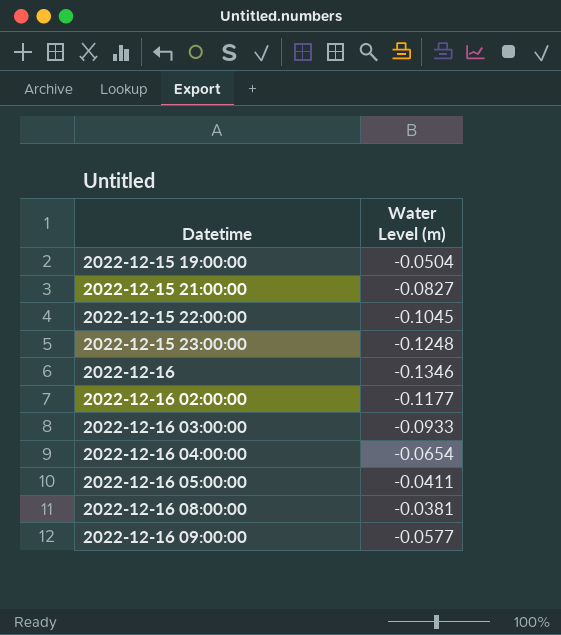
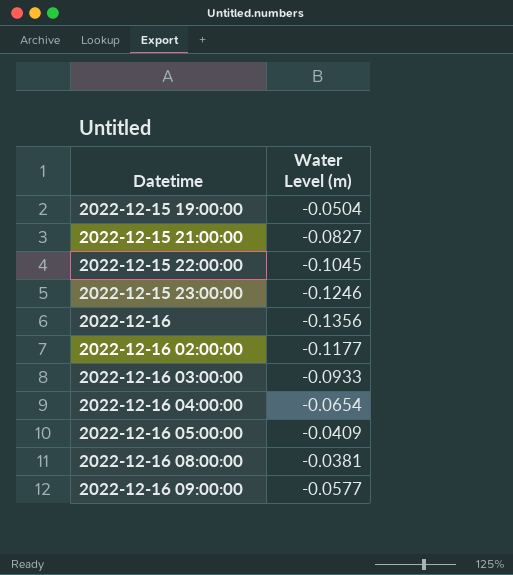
2022-12-15 23:00:00 | Water Level (m): -0.1248 -> -0.1246
2022-12-16 | Water Level (m): -0.1346 -> -0.1356
2022-12-16 05:00:00 | Water Level (m): -0.0411 -> -0.0409

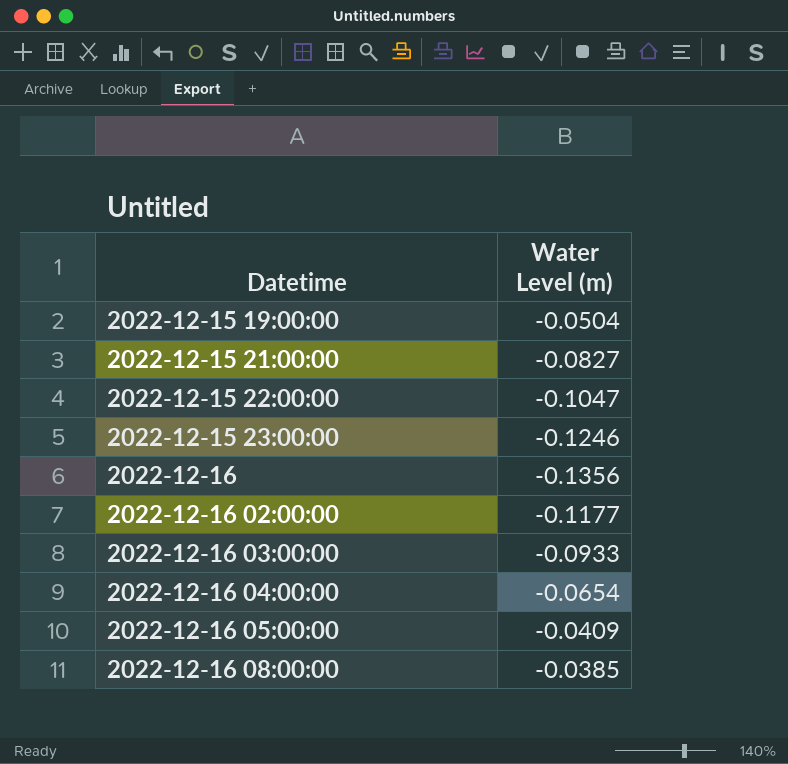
row 2022-12-16 09:00:00: -0.0577 -> none
2022-12-15 22:00:00 | Water Level (m): -0.1045 -> -0.1047
2022-12-16 08:00:00 | Water Level (m): -0.0381 -> -0.0385

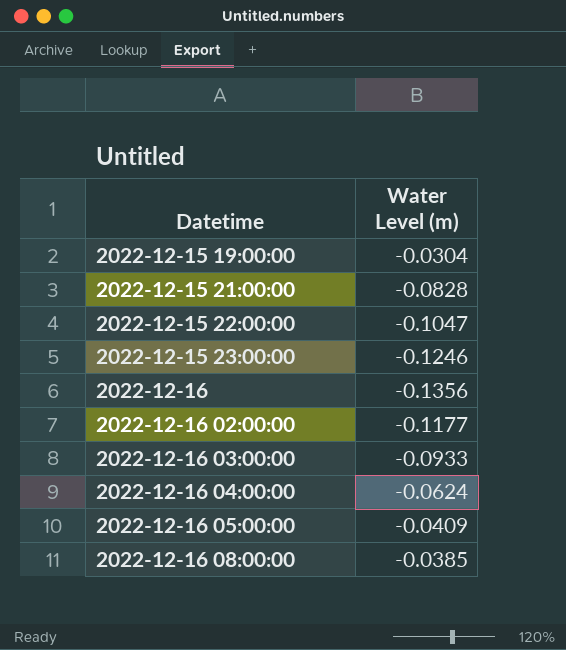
2022-12-15 19:00:00 | Water Level (m): -0.0504 -> -0.0304
2022-12-15 21:00:00 | Water Level (m): -0.0827 -> -0.0828
2022-12-16 04:00:00 | Water Level (m): -0.0654 -> -0.0624

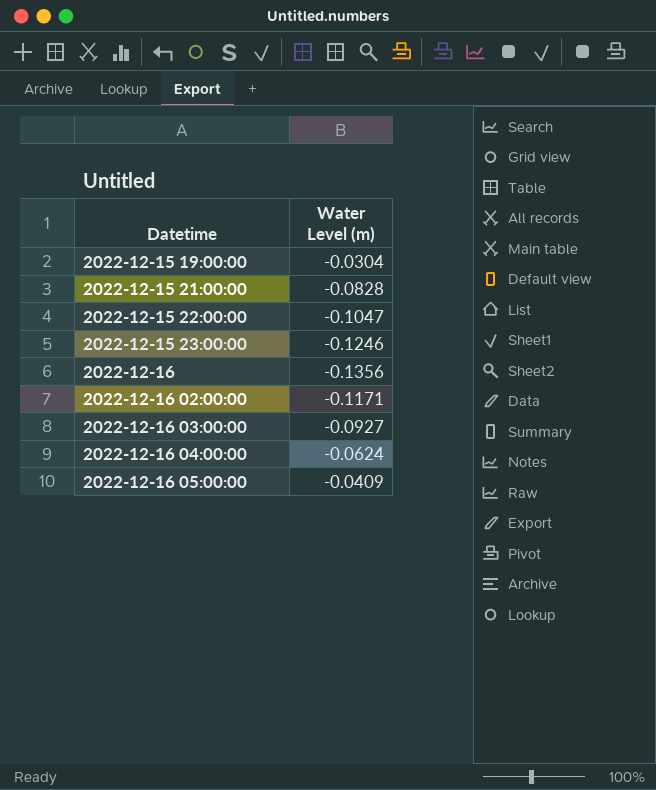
row 2022-12-16 08:00:00: -0.0385 -> none
2022-12-16 02:00:00 | Water Level (m): -0.1177 -> -0.1171
2022-12-16 03:00:00 | Water Level (m): -0.0933 -> -0.0927

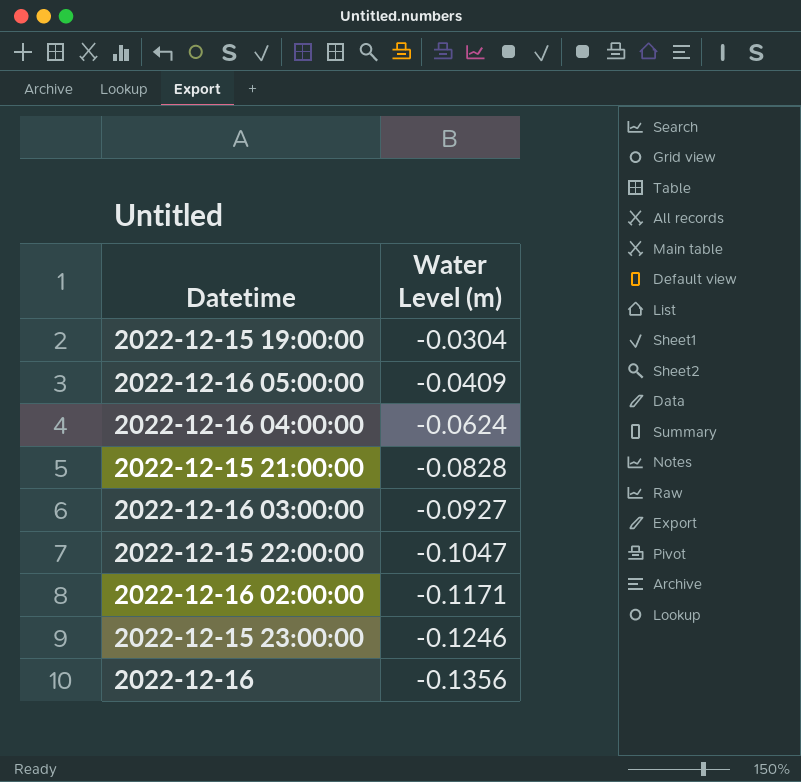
row order: Datetime ascending -> Water Level (m) descending

